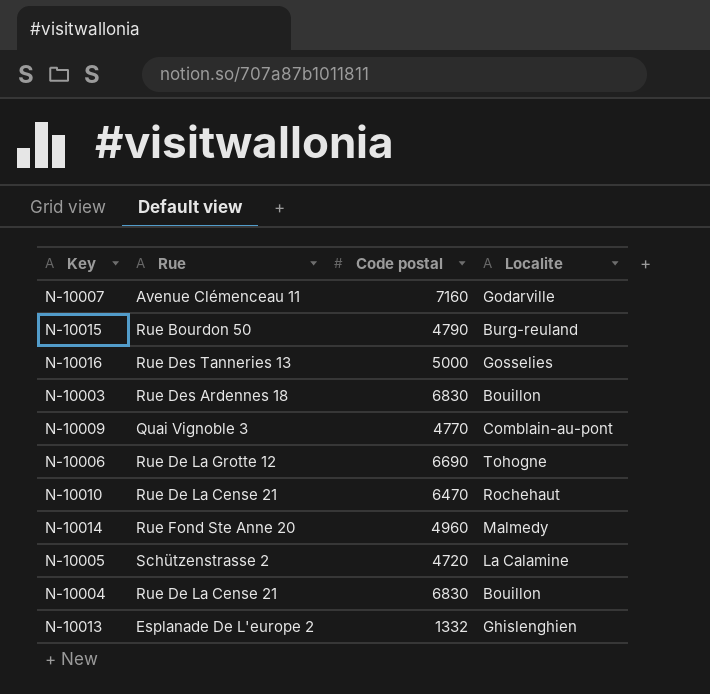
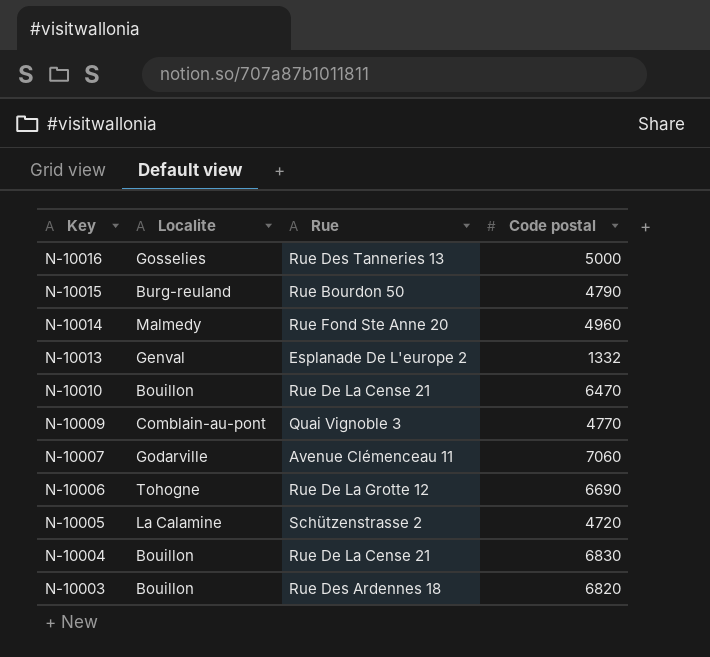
row order: none -> Key descending
column Localite | position: 4 -> 2
N-10013 | Localite: Ghislenghien -> Genval
N-10010 | Localite: Rochehaut -> Bouillon
N-10007 | Code postal: 7160 -> 7060
N-10003 | Code postal: 6830 -> 6820

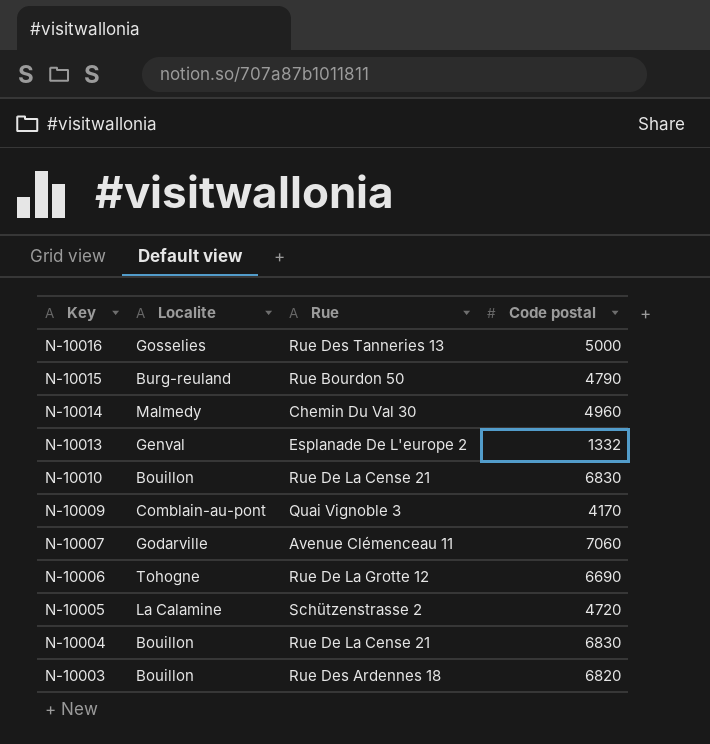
N-10014 | Rue: Rue Fond Ste Anne 20 -> Chemin Du Val 30
N-10010 | Code postal: 6470 -> 6830
N-10009 | Code postal: 4770 -> 4170

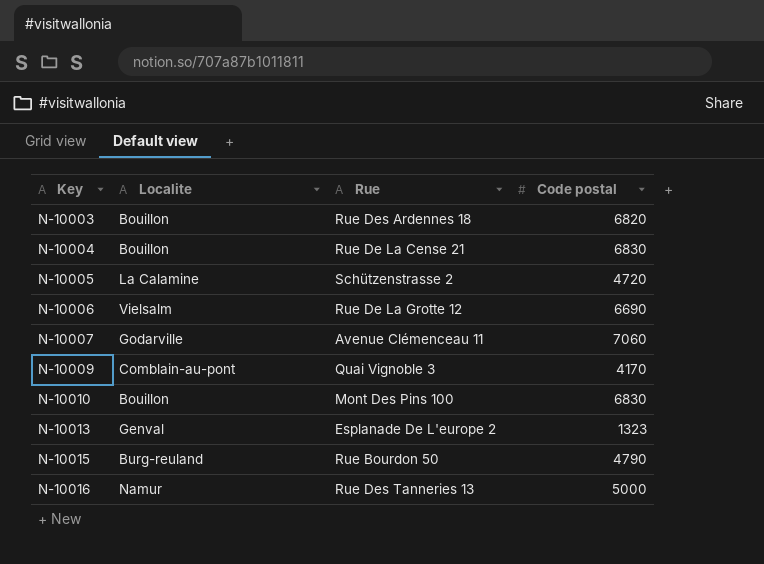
row order: Key descending -> Key ascending
row N-10014: Malmedy | Chemin Du Val 30 | 4960 -> none
N-10006 | Localite: Tohogne -> Vielsalm
N-10010 | Rue: Rue De La Cense 21 -> Mont Des Pins 100
N-10013 | Code postal: 1332 -> 1323
N-10016 | Localite: Gosselies -> Namur

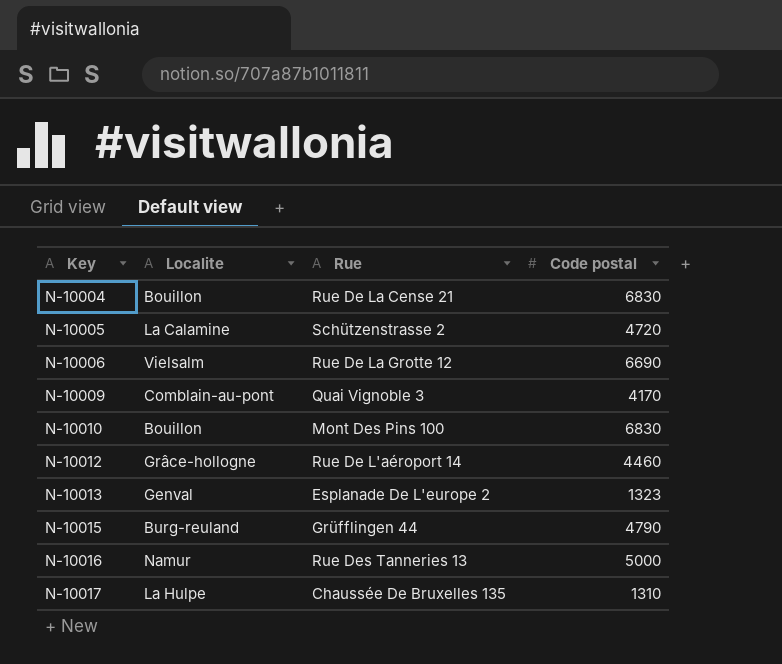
row N-10003: Bouillon | Rue Des Ardennes 18 | 6820 -> none
row N-10007: Godarville | Avenue Clémenceau 11 | 7060 -> none
row N-10012: none -> Grâce-hollogne | Rue De L'aéroport 14 | 4460
N-10015 | Rue: Rue Bourdon 50 -> Grüfflingen 44
row N-10017: none -> La Hulpe | Chaussée De Bruxelles 135 | 1310

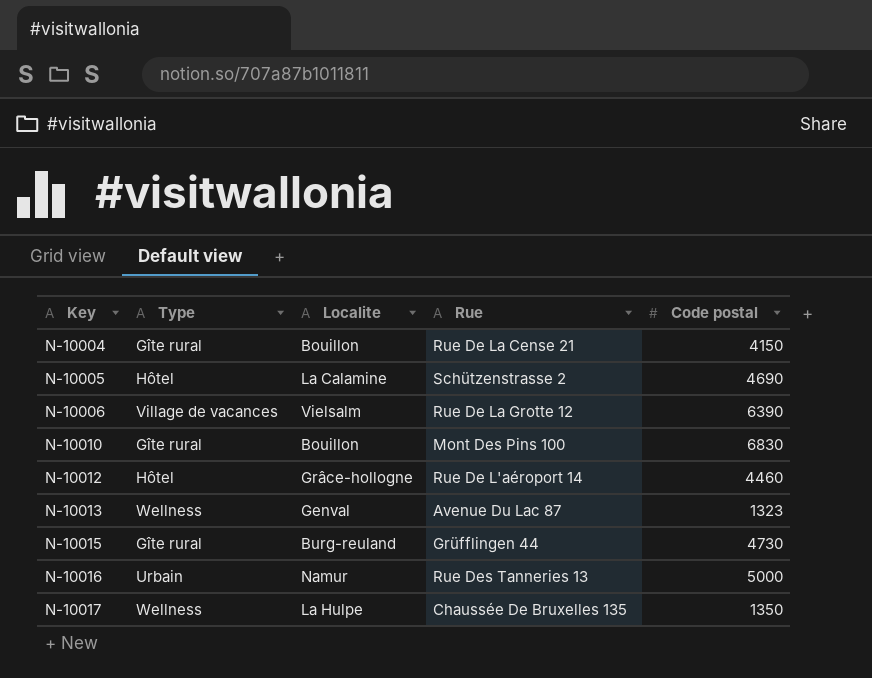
column Type | position: none -> 2
row N-10009: Comblain-au-pont | Quai Vignoble 3 | 4170 -> none
N-10004 | Code postal: 6830 -> 4150
N-10005 | Code postal: 4720 -> 4690
N-10006 | Code postal: 6690 -> 6390
N-10013 | Rue: Esplanade De L'europe 2 -> Avenue Du Lac 87
N-10015 | Code postal: 4790 -> 4730
N-10017 | Code postal: 1310 -> 1350

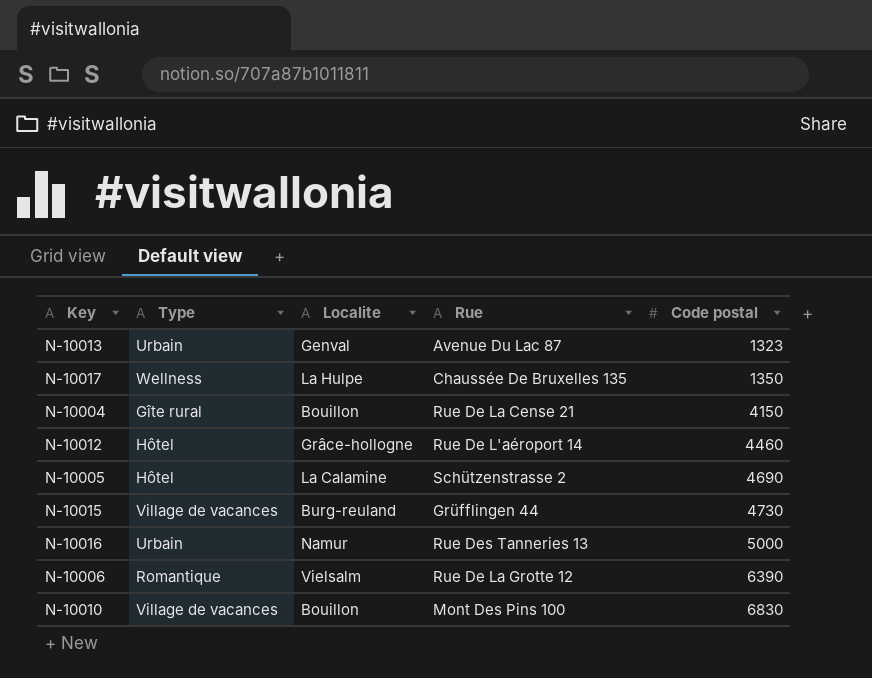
row order: Key ascending -> Code postal ascending
N-10013 | Type: Wellness -> Urbain
N-10015 | Type: Gîte rural -> Village de vacances
N-10006 | Type: Village de vacances -> Romantique
N-10010 | Type: Gîte rural -> Village de vacances

